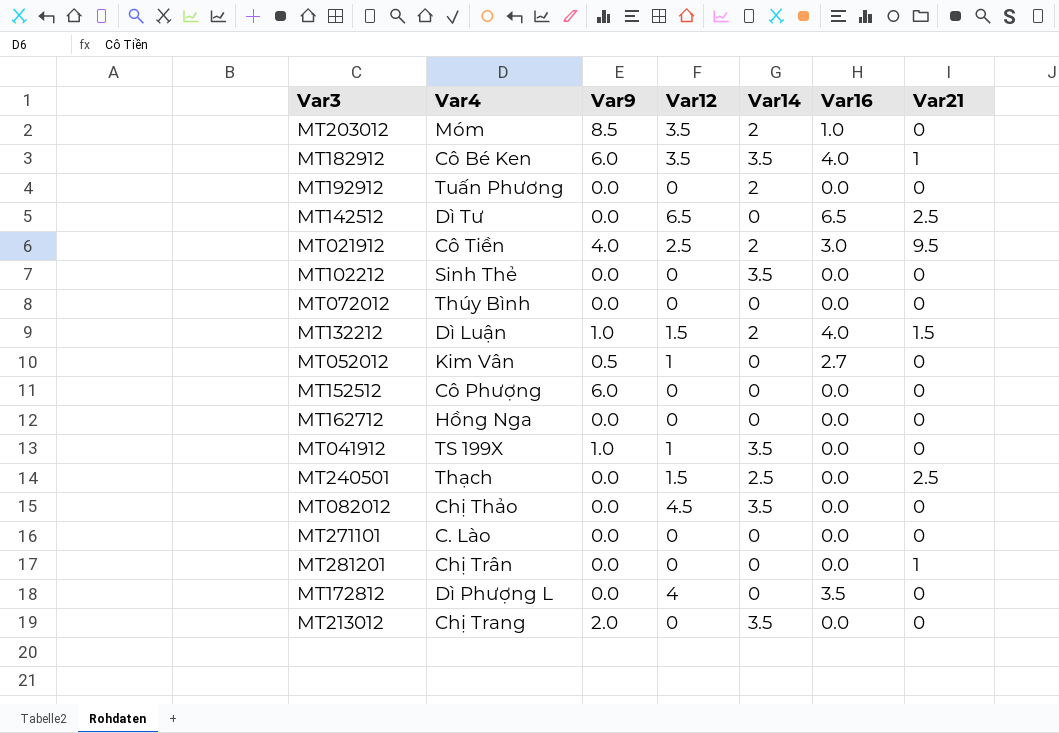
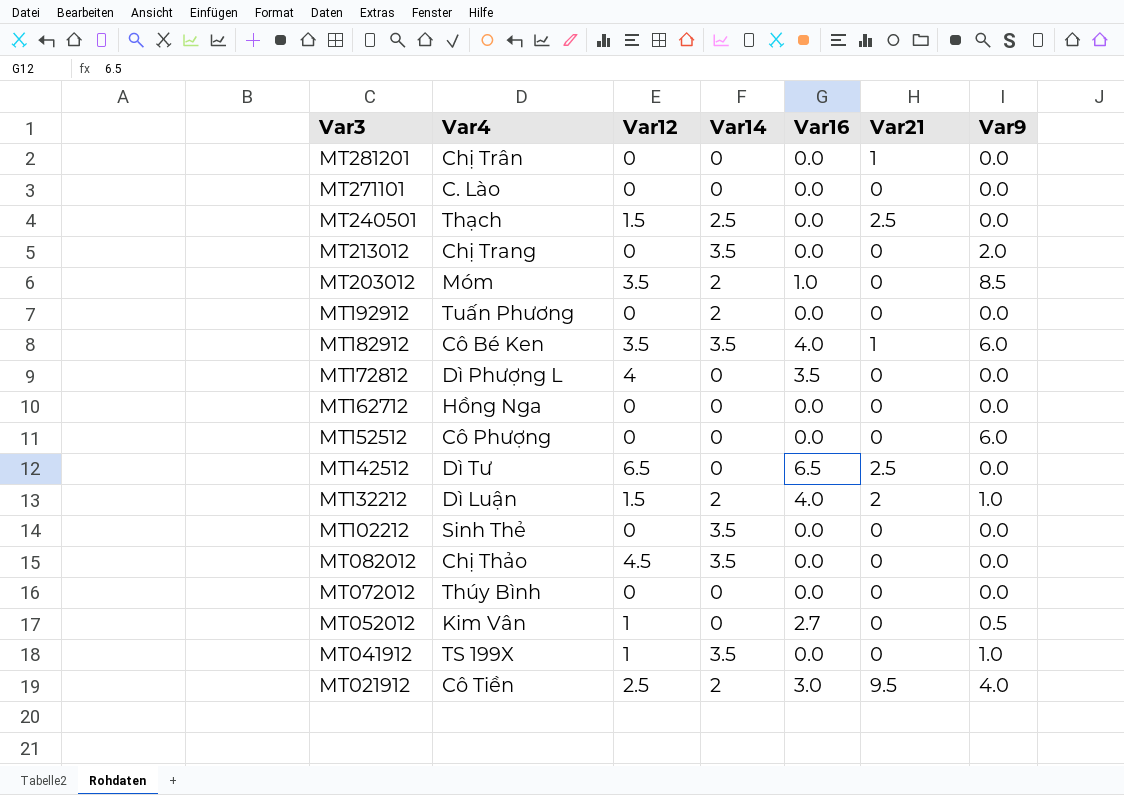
row order: none -> Var3 descending
column Var9 | position: 3 -> 7
MT132212 | Var21: 1.5 -> 2

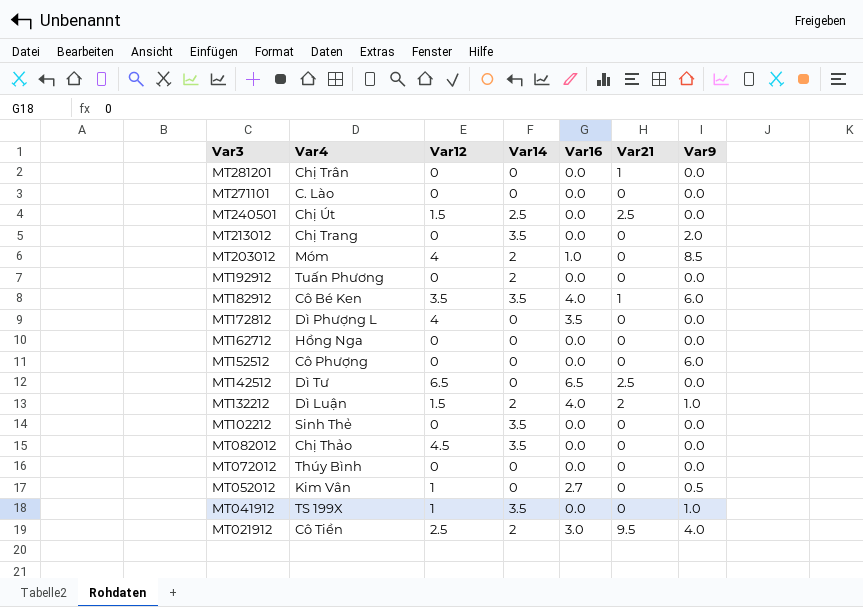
MT240501 | Var4: Thạch -> Chị Út
MT203012 | Var12: 3.5 -> 4

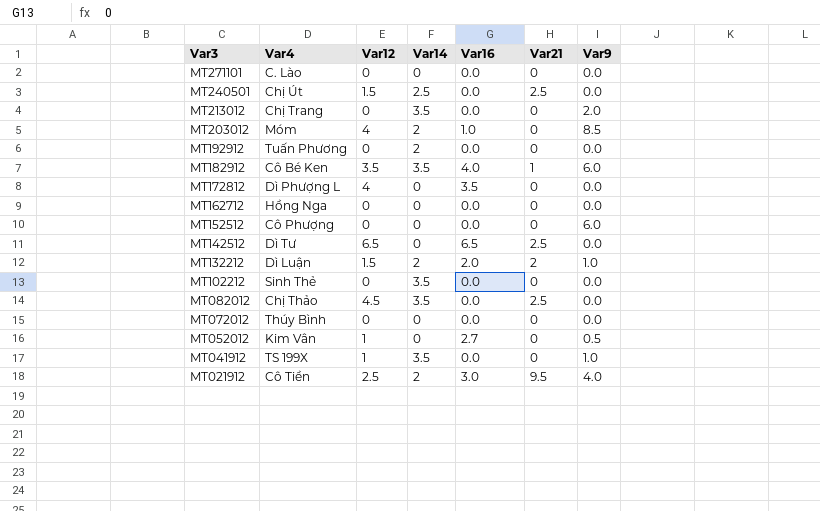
row MT281201: Chị Trân | 0 | 0 | 0.0 | 1 | 0.0 -> none
MT132212 | Var16: 4.0 -> 2.0
MT082012 | Var21: 0 -> 2.5

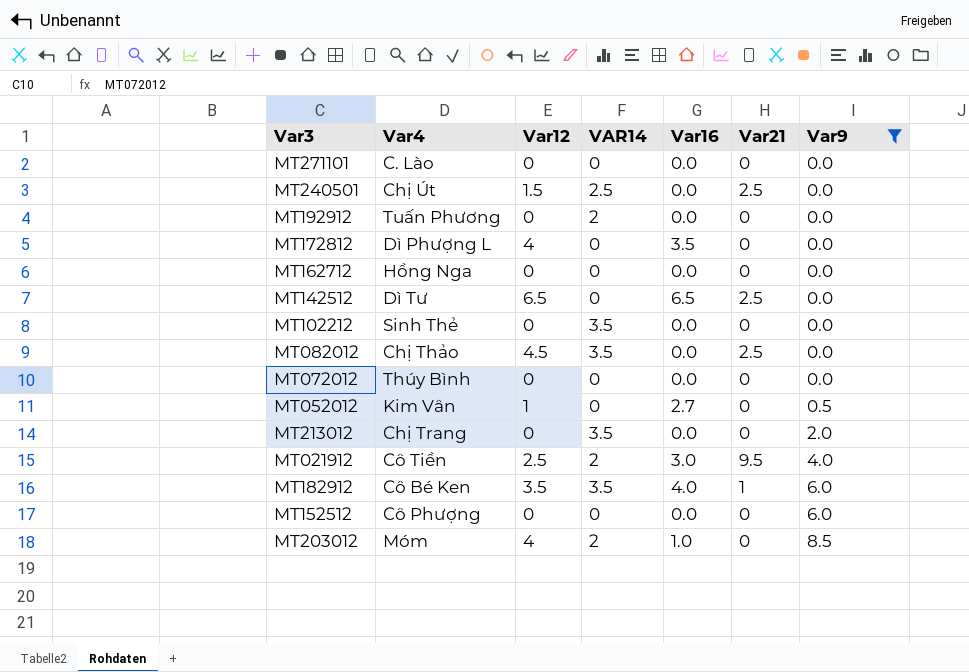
filter: none -> Var9 != 1.0
row order: Var3 descending -> Var9 ascending
column name: Var14 -> VAR14

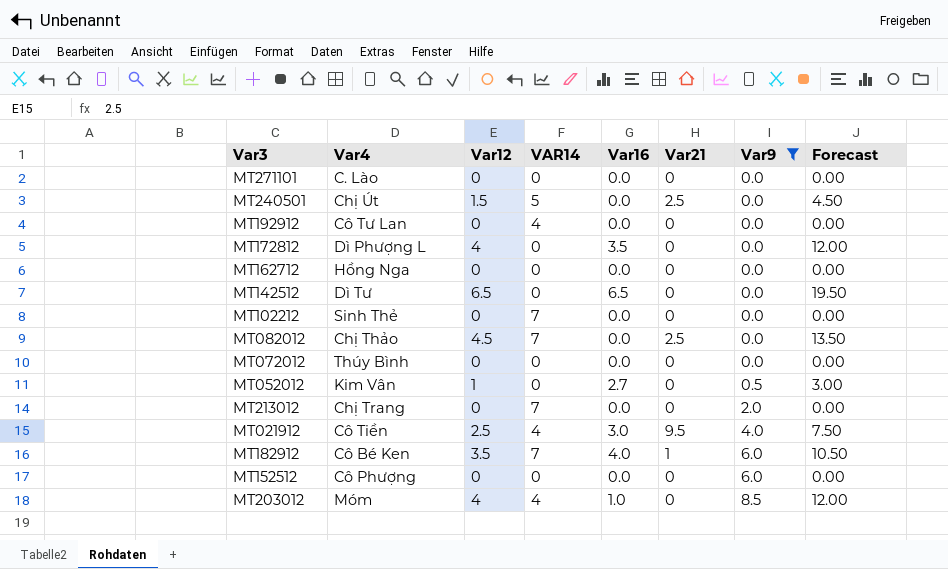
column Forecast | formula: none -> [Var12] * 3
MT240501 | VAR14: 2.5 -> 5
MT192912 | Var4: Tuấn Phương -> Cô Tư Lan
MT192912 | VAR14: 2 -> 4
MT142512 | Var21: 2.5 -> 0
MT102212 | VAR14: 3.5 -> 7
MT082012 | VAR14: 3.5 -> 7
MT213012 | VAR14: 3.5 -> 7
MT021912 | VAR14: 2 -> 4
MT182912 | VAR14: 3.5 -> 7
MT203012 | VAR14: 2 -> 4

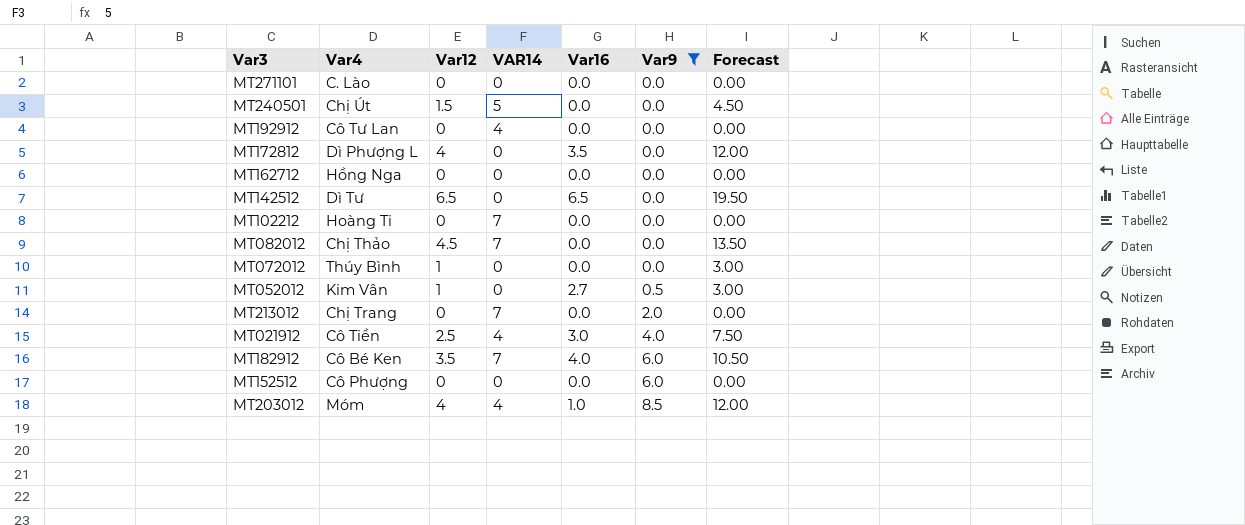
column Var21 | position: 6 -> none
MT102212 | Var4: Sinh Thẻ -> Hoàng Ti
MT072012 | Var12: 0 -> 1
MT072012 | Forecast: 0.00 -> 3.00

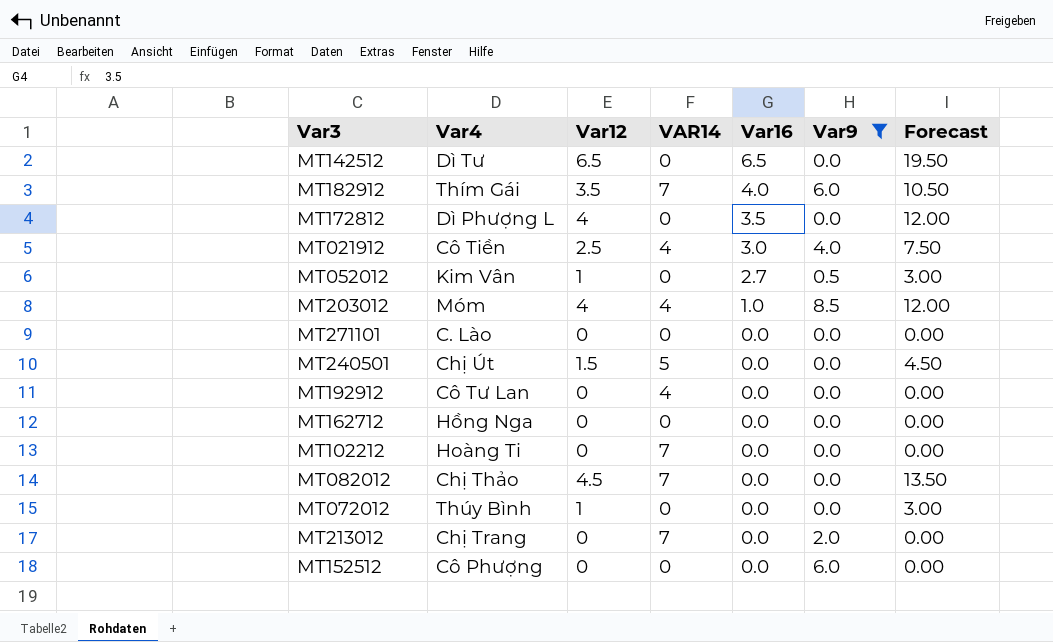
row order: Var9 ascending -> Var16 descending
MT182912 | Var4: Cô Bé Ken -> Thím Gái

